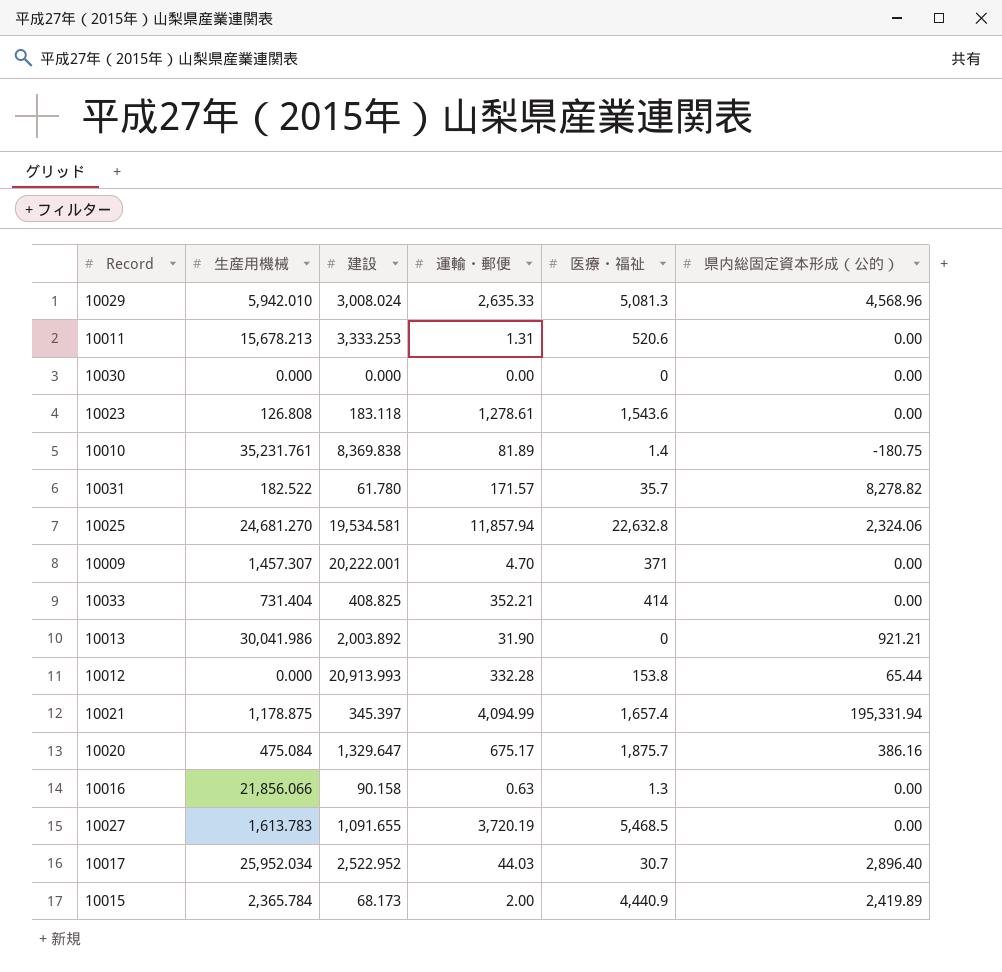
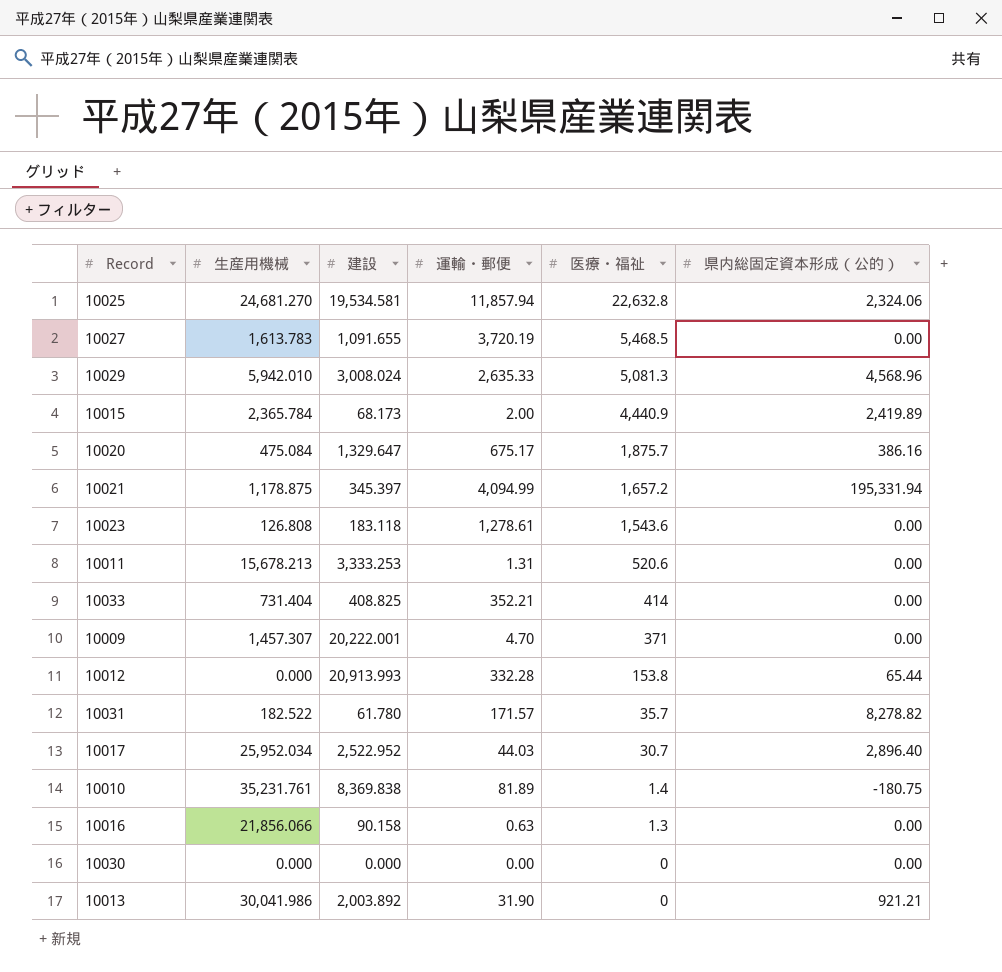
row order: none -> 医療・福祉 descending
10021 | 医療・福祉: 1,657.4 -> 1,657.2

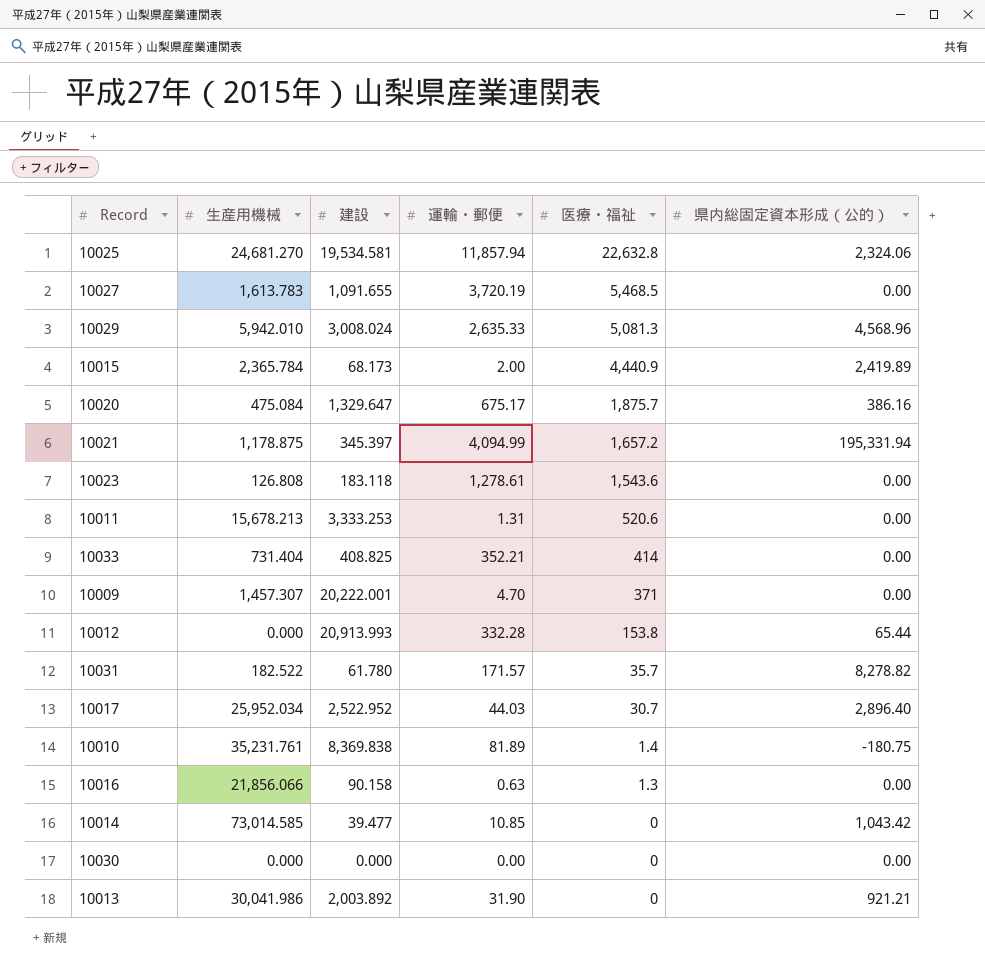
row 10014: none -> 73,014.585 | 39.477 | 10.85 | 0 | 1,043.42

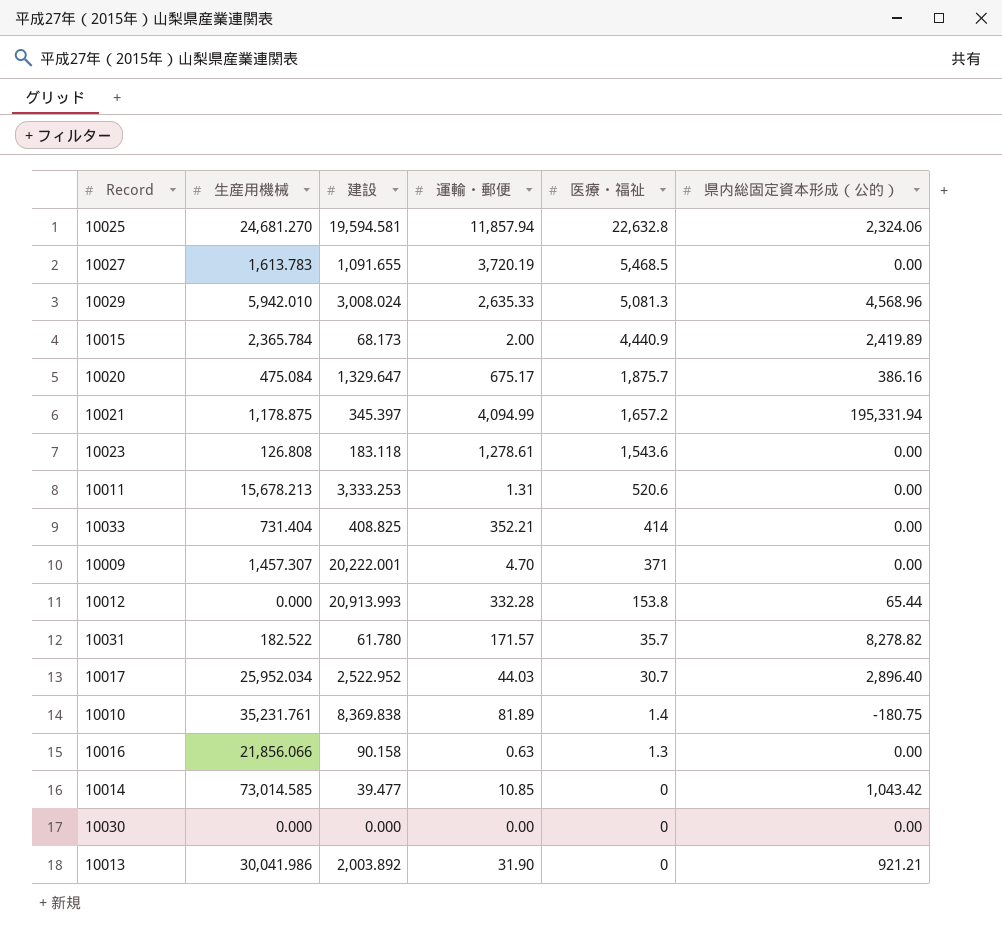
10025 | 建設: 19,534.581 -> 19,594.581

